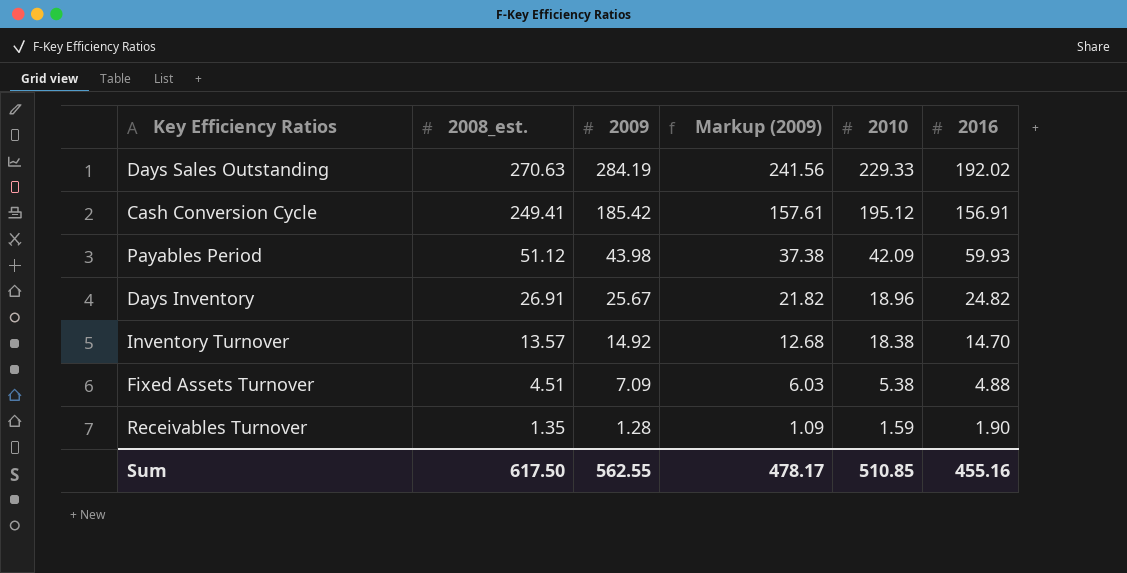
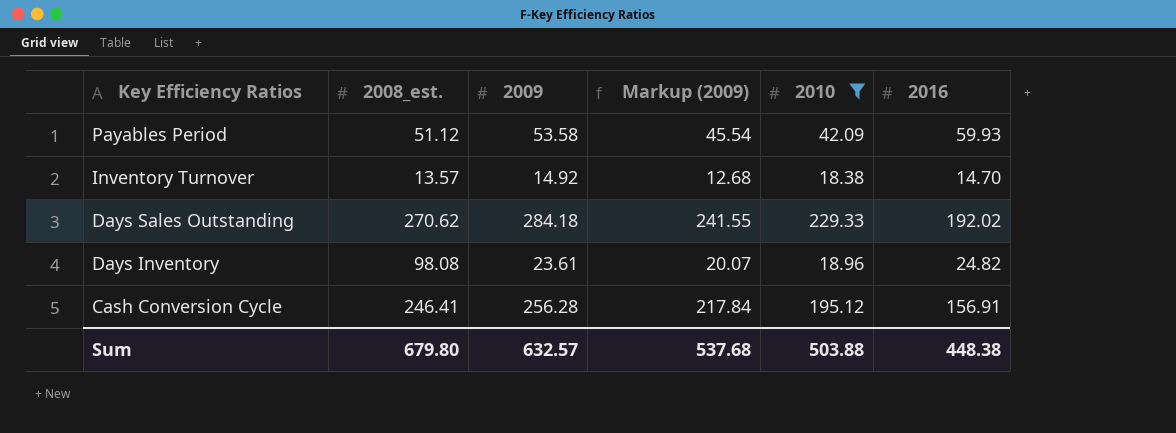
filter: none -> 2010 >= 18.38
row order: 2008_est. descending -> Key Efficiency Ratios descending
Payables Period | 2009: 43.98 -> 53.58
Payables Period | Markup (2009): 37.38 -> 45.54
Days Sales Outstanding | 2008_est.: 270.63 -> 270.62
Days Sales Outstanding | 2009: 284.19 -> 284.18
Days Sales Outstanding | Markup (2009): 241.56 -> 241.55
Days Inventory | 2008_est.: 26.91 -> 98.08
Days Inventory | 2009: 25.67 -> 23.61
Days Inventory | Markup (2009): 21.82 -> 20.07
Cash Conversion Cycle | 2008_est.: 249.41 -> 246.41
Cash Conversion Cycle | 2009: 185.42 -> 256.28
Cash Conversion Cycle | Markup (2009): 157.61 -> 217.84
Sum | 2008_est.: 617.50 -> 679.80
Sum | 2009: 562.55 -> 632.57
Sum | Markup (2009): 478.17 -> 537.68
Sum | 2010: 510.85 -> 503.88
Sum | 2016: 455.16 -> 448.38

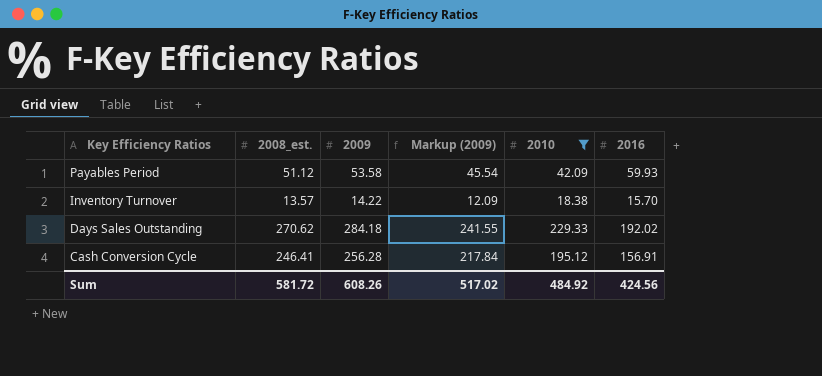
row Days Inventory: 98.08 | 23.61 | 20.07 | 18.96 | 24.82 -> none
Inventory Turnover | 2009: 14.92 -> 14.22
Inventory Turnover | Markup (2009): 12.68 -> 12.09
Inventory Turnover | 2016: 14.70 -> 15.70
Sum | 2008_est.: 679.80 -> 581.72
Sum | 2009: 632.57 -> 608.26
Sum | Markup (2009): 537.68 -> 517.02
Sum | 2010: 503.88 -> 484.92
Sum | 2016: 448.38 -> 424.56

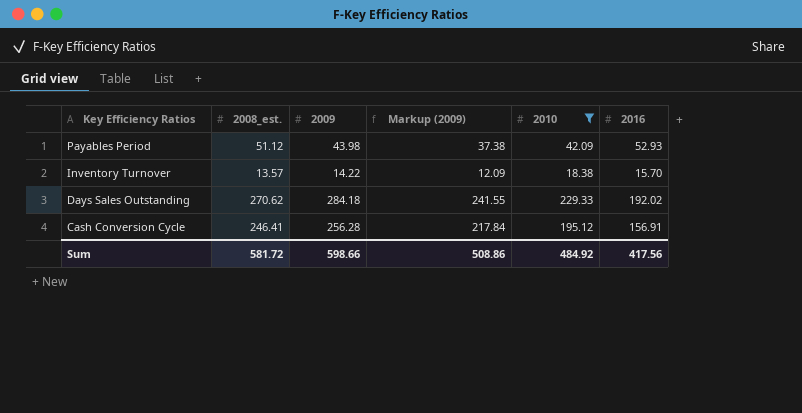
Payables Period | 2009: 53.58 -> 43.98
Payables Period | Markup (2009): 45.54 -> 37.38
Payables Period | 2016: 59.93 -> 52.93
Sum | 2009: 608.26 -> 598.66
Sum | Markup (2009): 517.02 -> 508.86
Sum | 2016: 424.56 -> 417.56

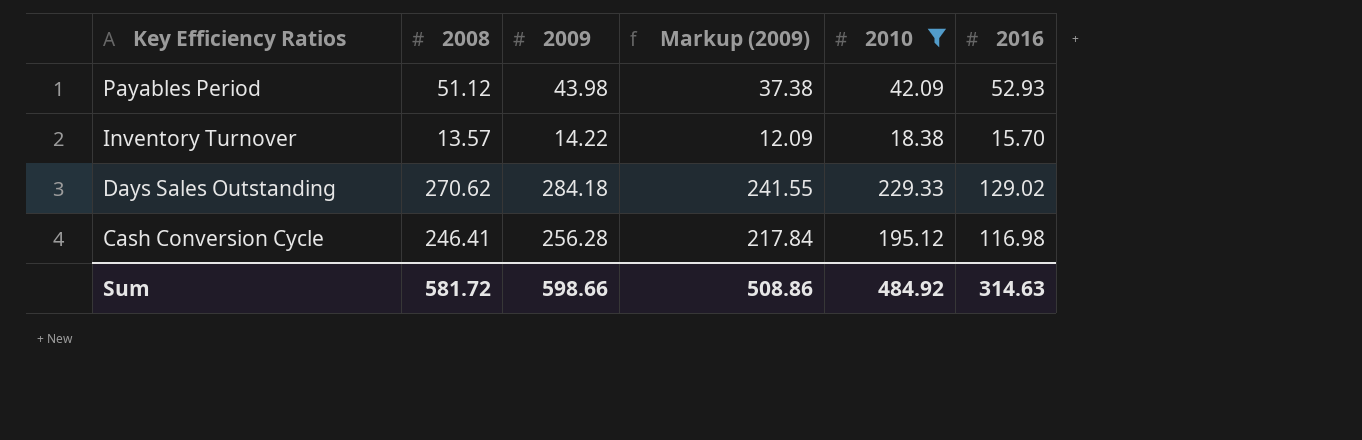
column name: 2008_est. -> 2008
Days Sales Outstanding | 2016: 192.02 -> 129.02
Cash Conversion Cycle | 2016: 156.91 -> 116.98
Sum | 2016: 417.56 -> 314.63

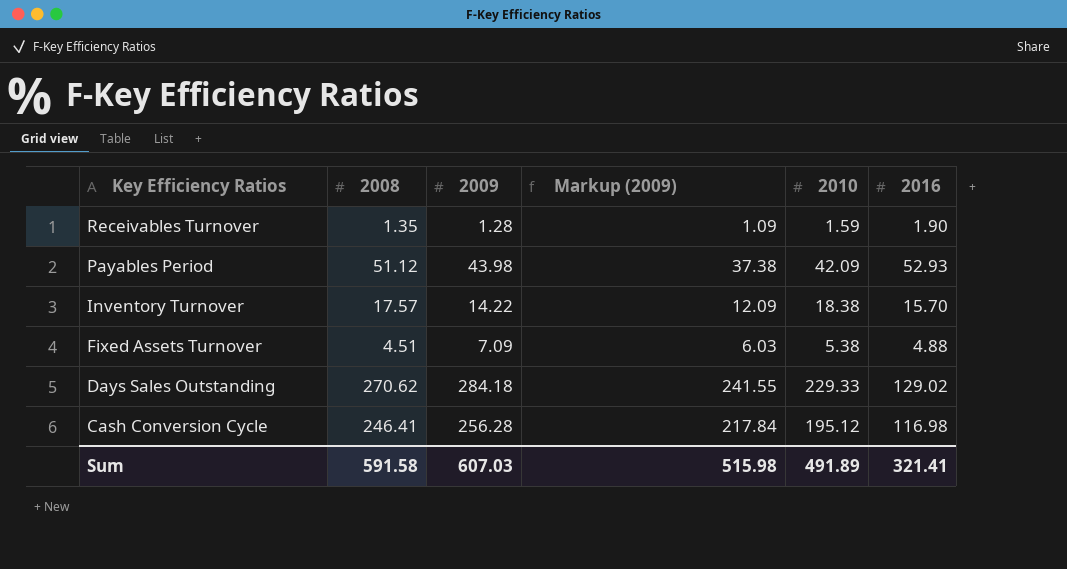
filter: 2010 >= 18.38 -> none
Inventory Turnover | 2008: 13.57 -> 17.57
Sum | 2008: 581.72 -> 591.58
Sum | 2009: 598.66 -> 607.03
Sum | Markup (2009): 508.86 -> 515.98
Sum | 2010: 484.92 -> 491.89
Sum | 2016: 314.63 -> 321.41

